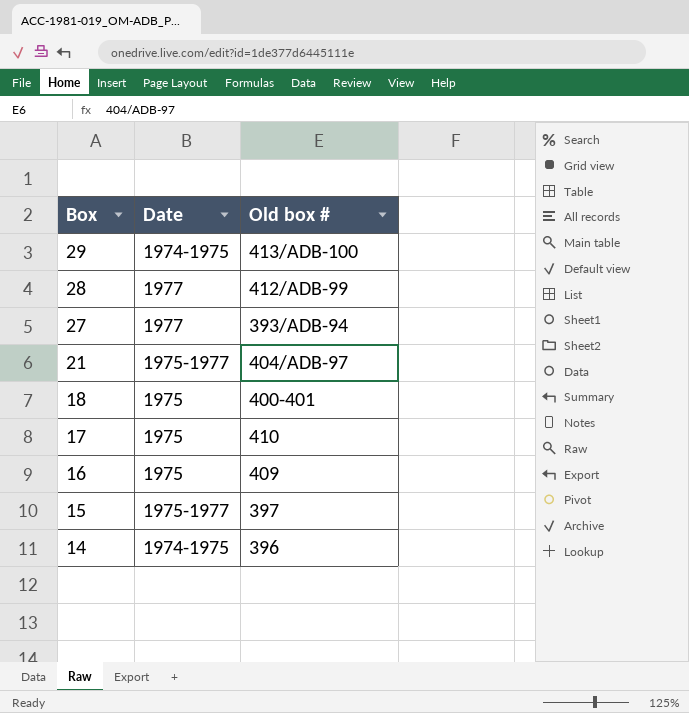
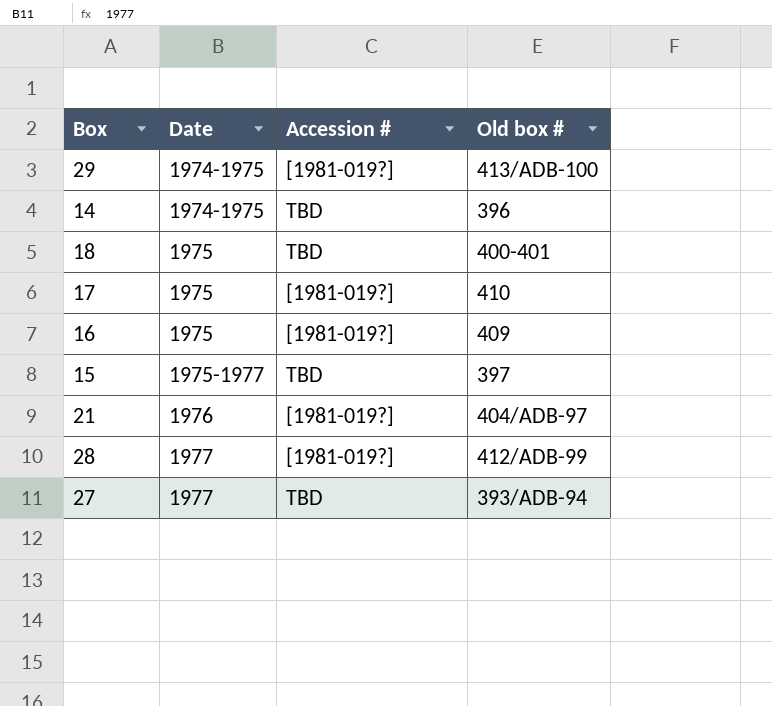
row order: Box descending -> Date ascending
column Accession # | position: none -> 3
21 | Date: 1975-1977 -> 1976

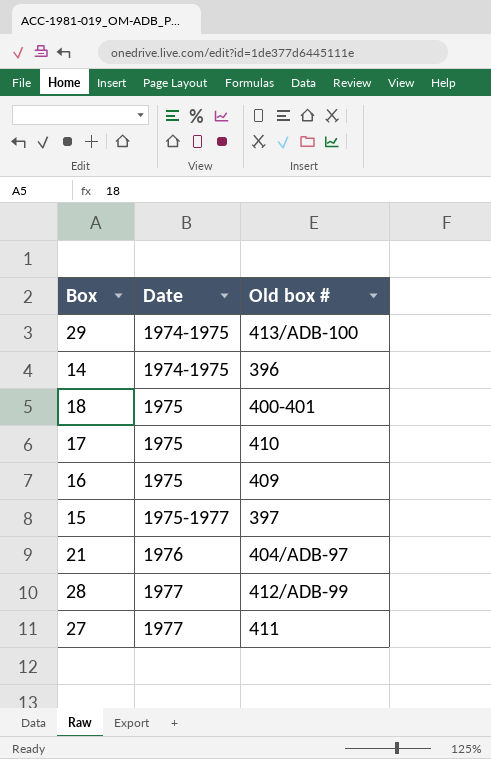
column Accession # | position: 3 -> none
27 | Old box #: 393/ADB-94 -> 411

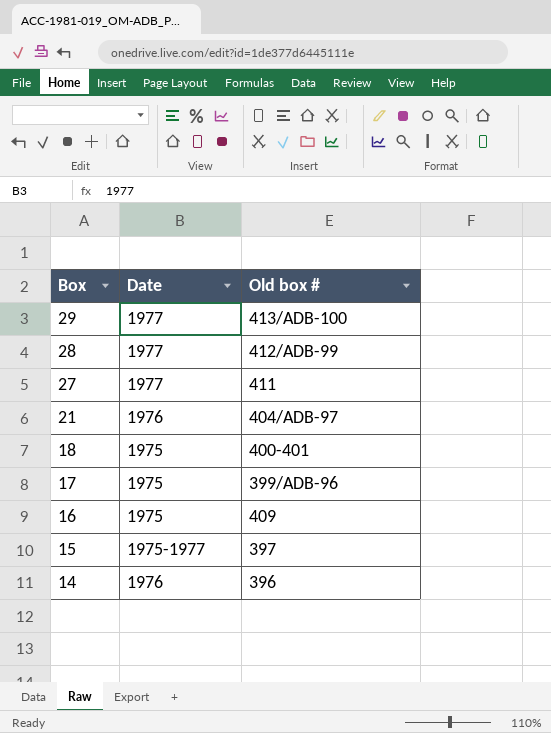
row order: Date ascending -> Box descending
29 | Date: 1974-1975 -> 1977
17 | Old box #: 410 -> 399/ADB-96
14 | Date: 1974-1975 -> 1976

